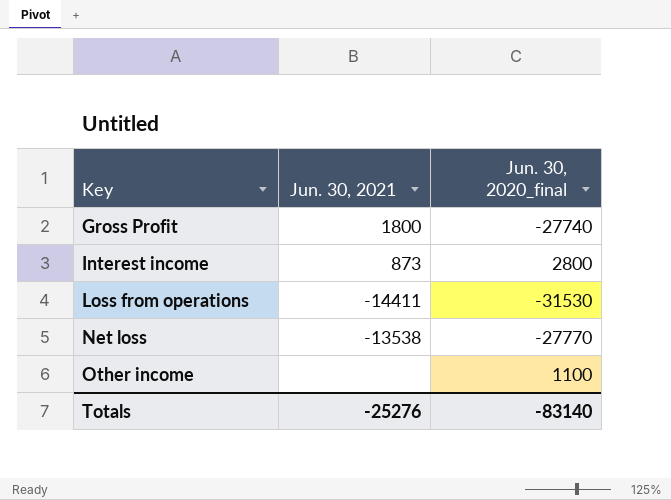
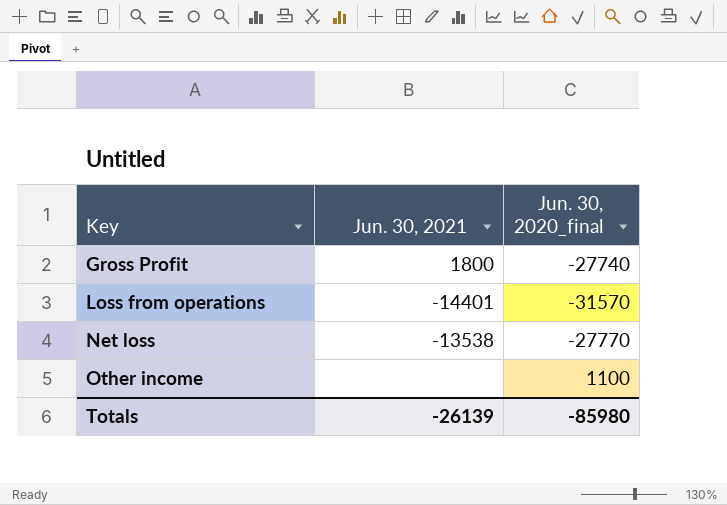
row Interest income: 873 | 2800 -> none
Loss from operations | Jun. 30, 2021: -14411 -> -14401
Loss from operations | Jun. 30, 2020_final: -31530 -> -31570
Totals | Jun. 30, 2021: -25276 -> -26139
Totals | Jun. 30, 2020_final: -83140 -> -85980

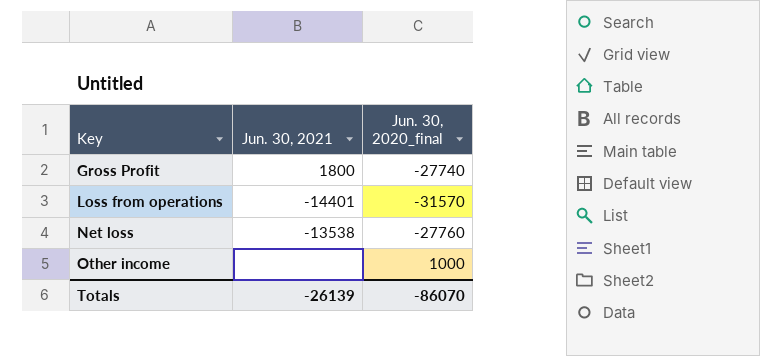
Net loss | Jun. 30, 2020_final: -27770 -> -27760
Other income | Jun. 30, 2020_final: 1100 -> 1000
Totals | Jun. 30, 2020_final: -85980 -> -86070

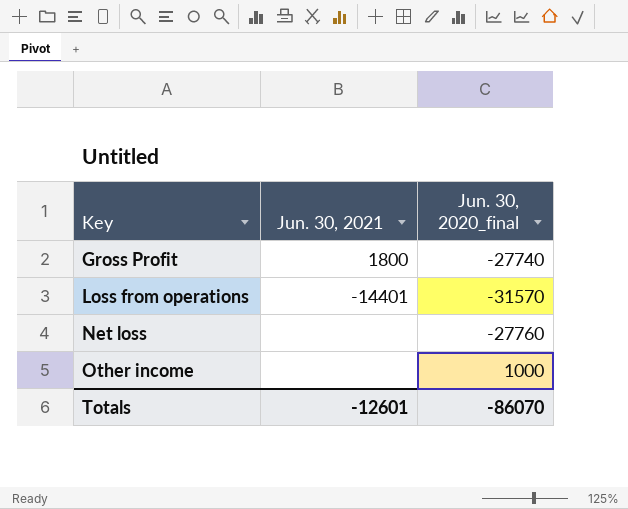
Net loss | Jun. 30, 2021: -13538 -> none
Totals | Jun. 30, 2021: -26139 -> -12601

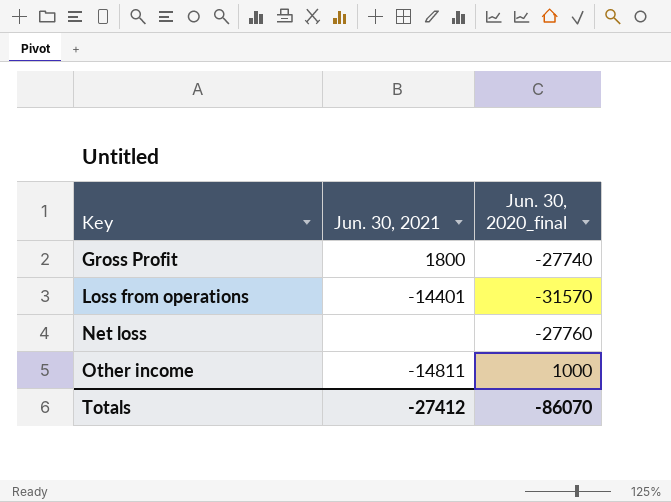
Other income | Jun. 30, 2021: none -> -14811
Totals | Jun. 30, 2021: -12601 -> -27412

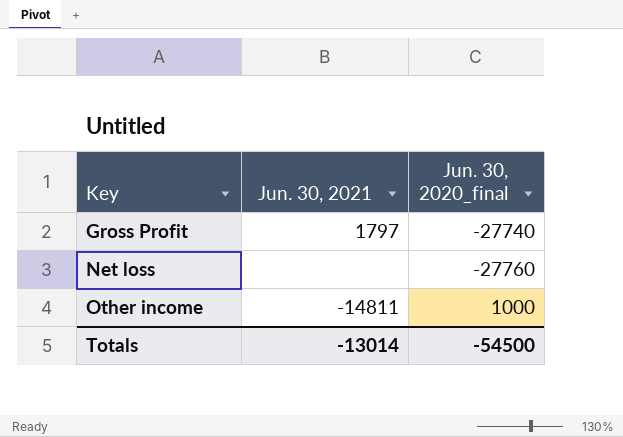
row Loss from operations: -14401 | -31570 -> none
Gross Profit | Jun. 30, 2021: 1800 -> 1797
Totals | Jun. 30, 2021: -27412 -> -13014
Totals | Jun. 30, 2020_final: -86070 -> -54500

